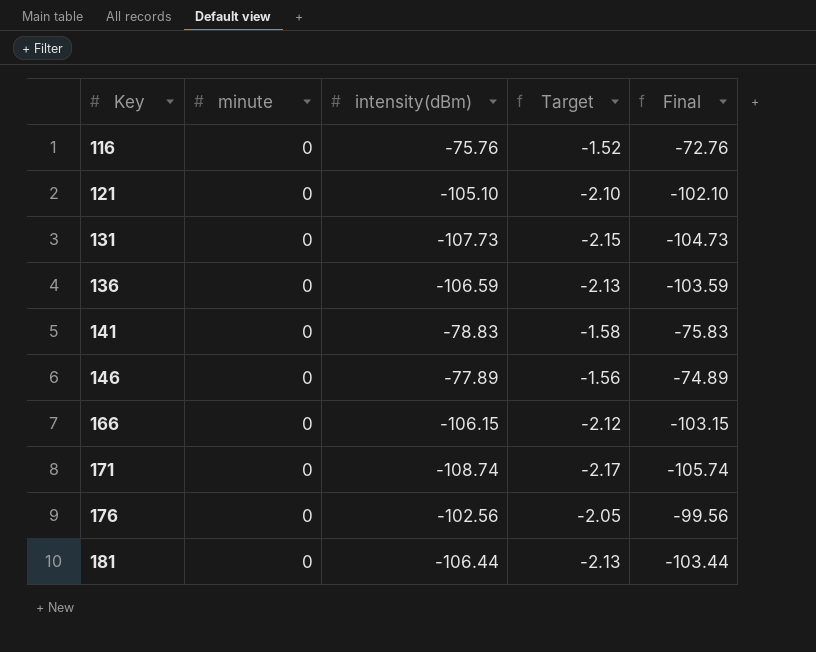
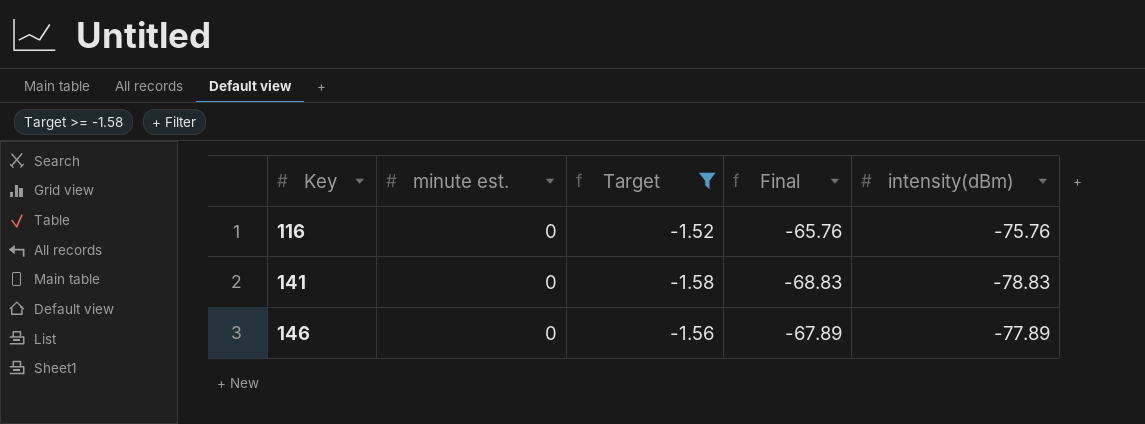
filter: none -> Target >= -1.58
column name: minute -> minute est.
column Final | formula: [intensity(dBm)] + 3 -> [intensity(dBm)] + 10
column intensity(dBm) | position: 3 -> 5

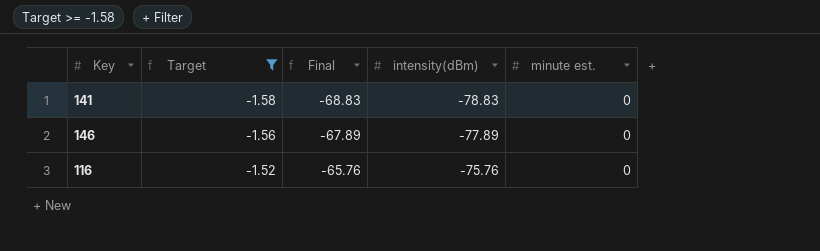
row order: Key ascending -> Target ascending
column minute est. | position: 2 -> 5

